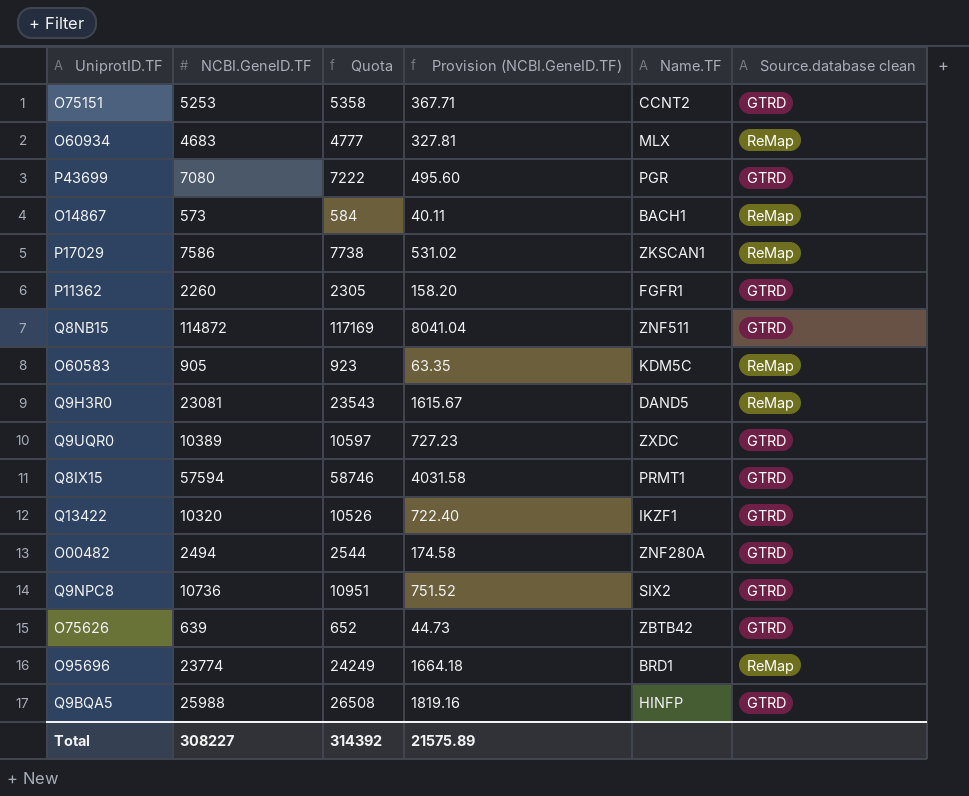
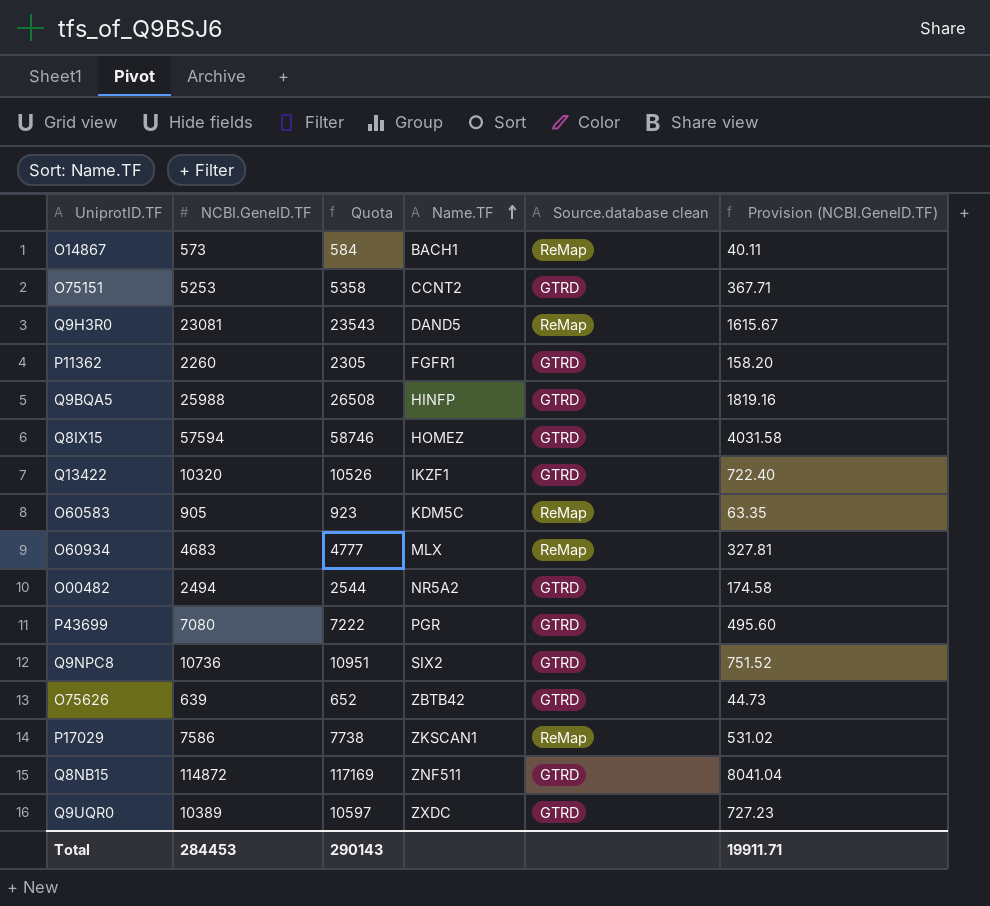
row order: none -> Name.TF ascending
column Provision (NCBI.GeneID.TF) | position: 4 -> 6
row O95696: 23774 | 24249 | 1664.18 | BRD1 | ReMap -> none
Q8IX15 | Name.TF: PRMT1 -> HOMEZ
O00482 | Name.TF: ZNF280A -> NR5A2
Total | NCBI.GeneID.TF: 308227 -> 284453
Total | Quota: 314392 -> 290143
Total | Provision (NCBI.GeneID.TF): 21575.89 -> 19911.71

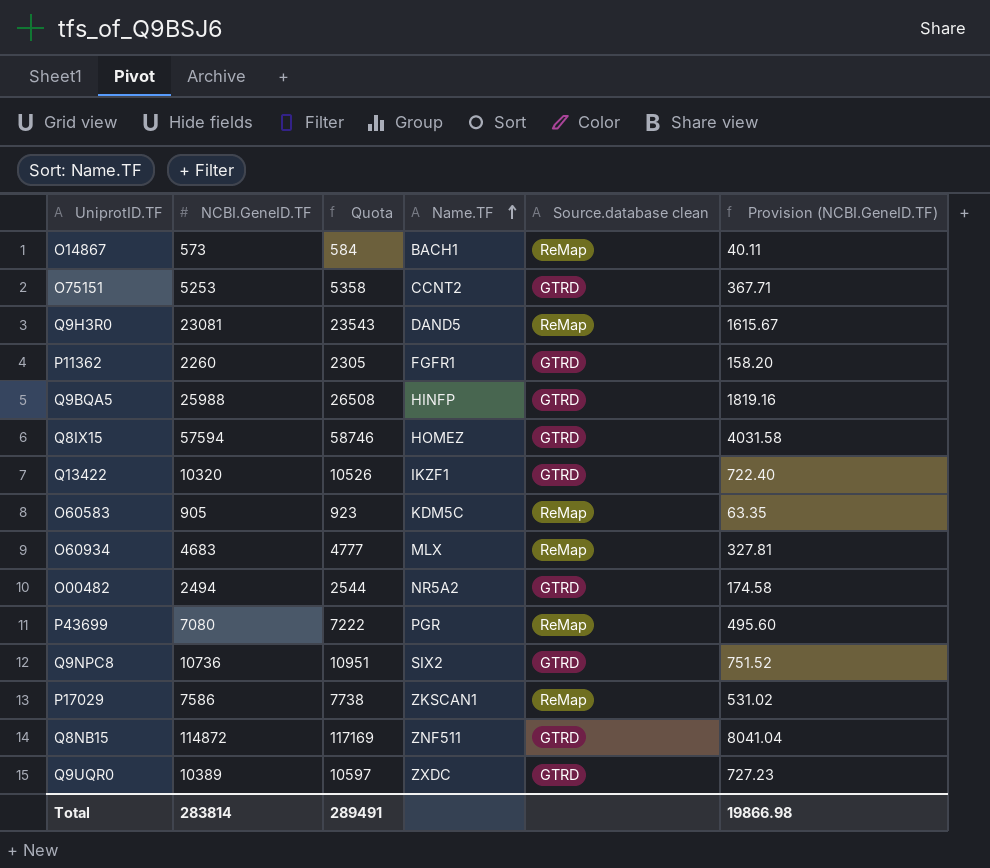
row O75626: 639 | 652 | ZBTB42 | GTRD | 44.73 -> none
P43699 | Source.database clean: GTRD -> ReMap
Total | NCBI.GeneID.TF: 284453 -> 283814
Total | Quota: 290143 -> 289491
Total | Provision (NCBI.GeneID.TF): 19911.71 -> 19866.98

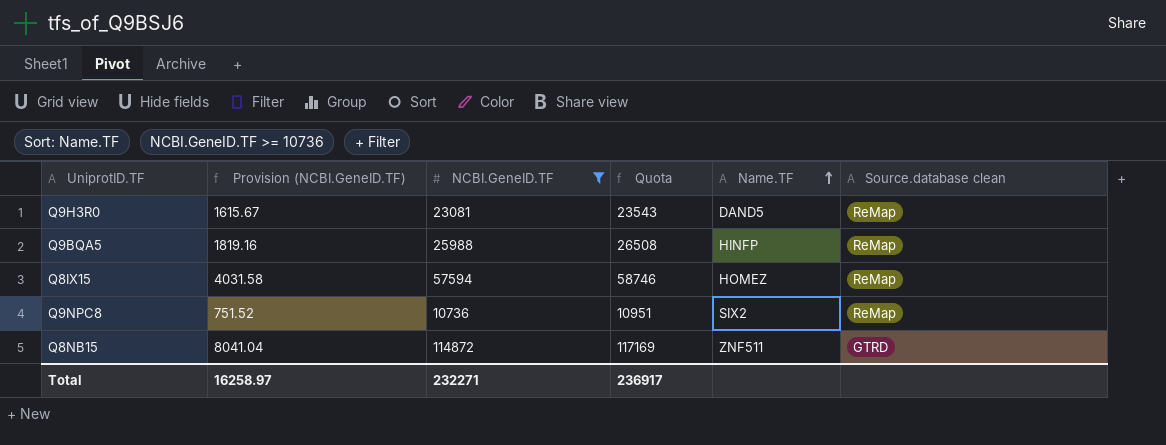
filter: none -> NCBI.GeneID.TF >= 10736
column Provision (NCBI.GeneID.TF) | position: 6 -> 2
Q9BQA5 | Source.database clean: GTRD -> ReMap
Q8IX15 | Source.database clean: GTRD -> ReMap
Q9NPC8 | Source.database clean: GTRD -> ReMap
Total | Provision (NCBI.GeneID.TF): 19866.98 -> 16258.97
Total | NCBI.GeneID.TF: 283814 -> 232271
Total | Quota: 289491 -> 236917

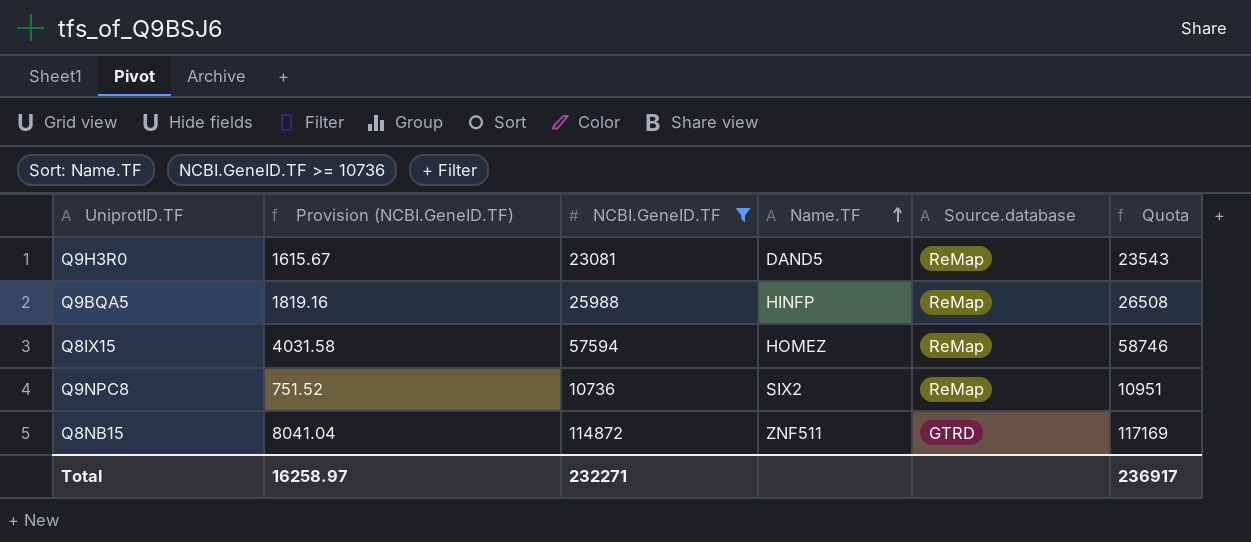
column name: Source.database clean -> Source.database
column Quota | position: 4 -> 6

